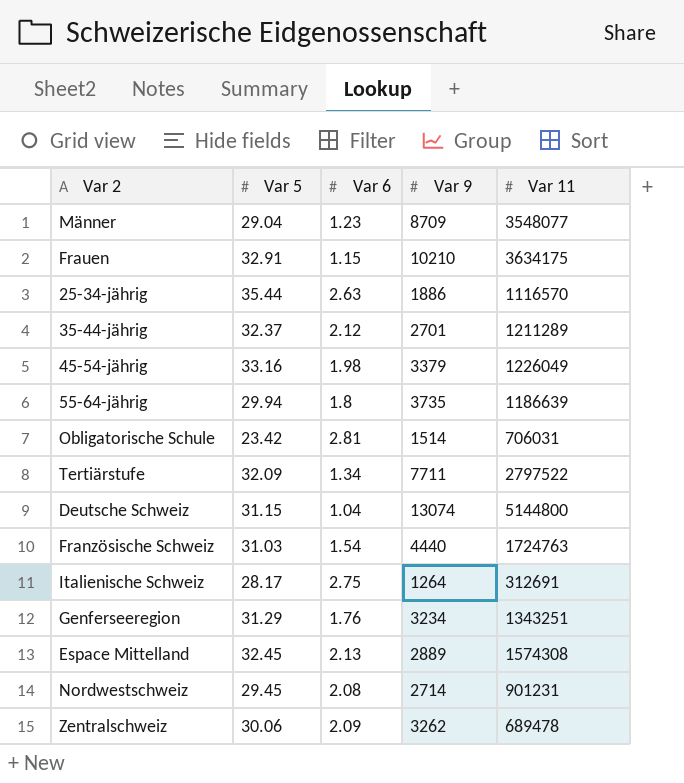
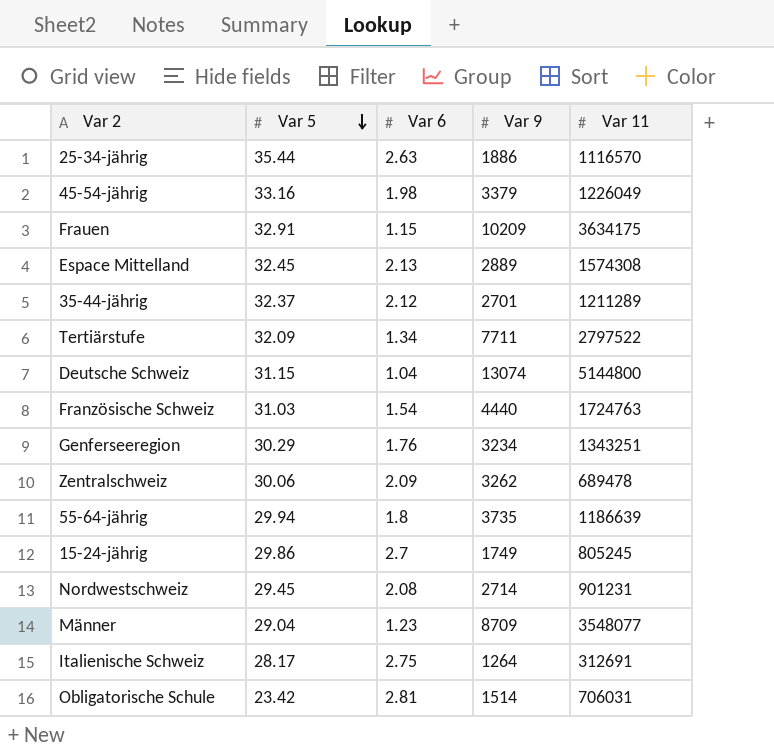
row order: none -> Var 5 descending
Frauen | Var 9: 10210 -> 10209
Genferseeregion | Var 5: 31.29 -> 30.29
row 15-24-jährig: none -> 29.86 | 2.7 | 1749 | 805245

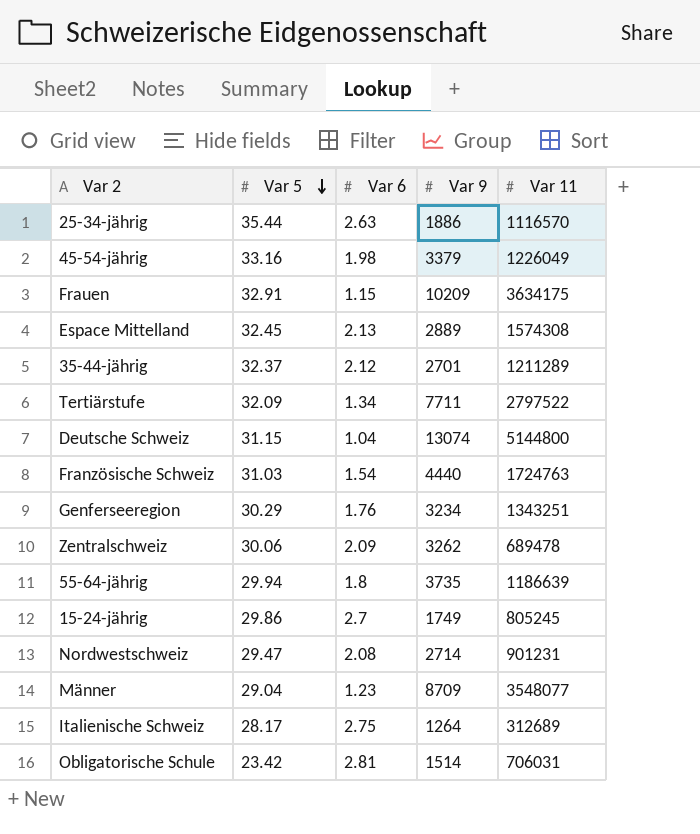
Nordwestschweiz | Var 5: 29.45 -> 29.47
Italienische Schweiz | Var 11: 312691 -> 312689

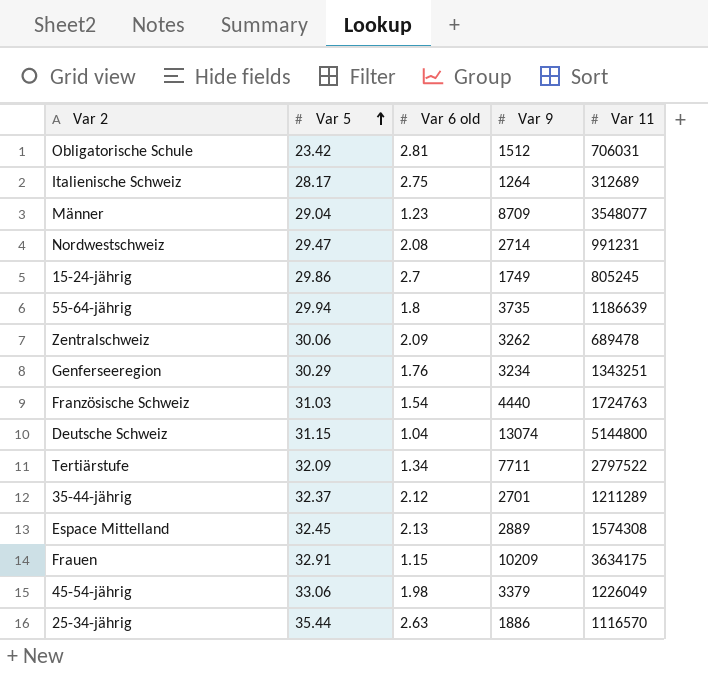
row order: Var 5 descending -> Var 5 ascending
column name: Var 6 -> Var 6 old
Obligatorische Schule | Var 9: 1514 -> 1512
Nordwestschweiz | Var 11: 901231 -> 991231
45-54-jährig | Var 5: 33.16 -> 33.06

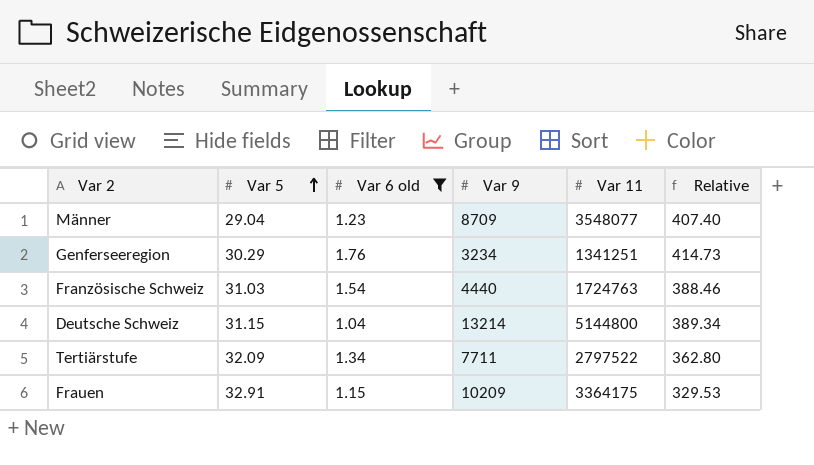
filter: none -> Var 6 old <= 1.76
column Relative | formula: none -> [Var 11] / [Var 9]
Genferseeregion | Var 11: 1343251 -> 1341251
Deutsche Schweiz | Var 9: 13074 -> 13214
Frauen | Var 11: 3634175 -> 3364175

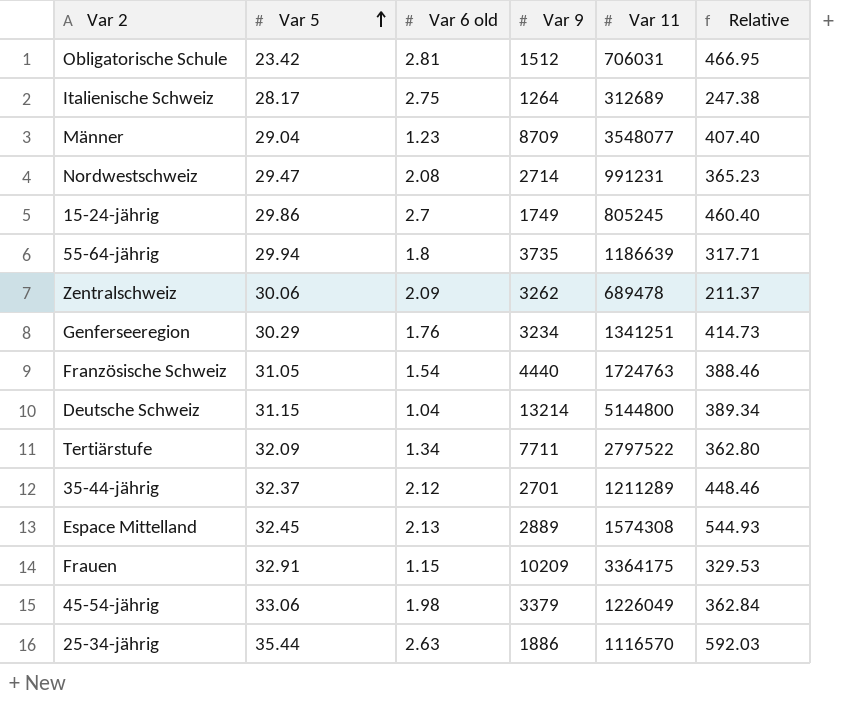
filter: Var 6 old <= 1.76 -> none
Französische Schweiz | Var 5: 31.03 -> 31.05

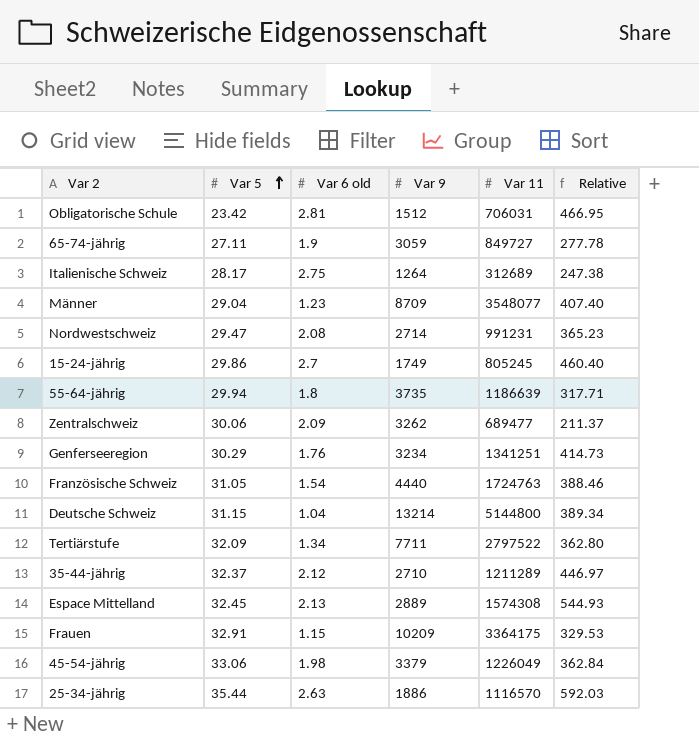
row 65-74-jährig: none -> 27.11 | 1.9 | 3059 | 849727 | 277.78
Zentralschweiz | Var 11: 689478 -> 689477
35-44-jährig | Var 9: 2701 -> 2710
35-44-jährig | Relative: 448.46 -> 446.97

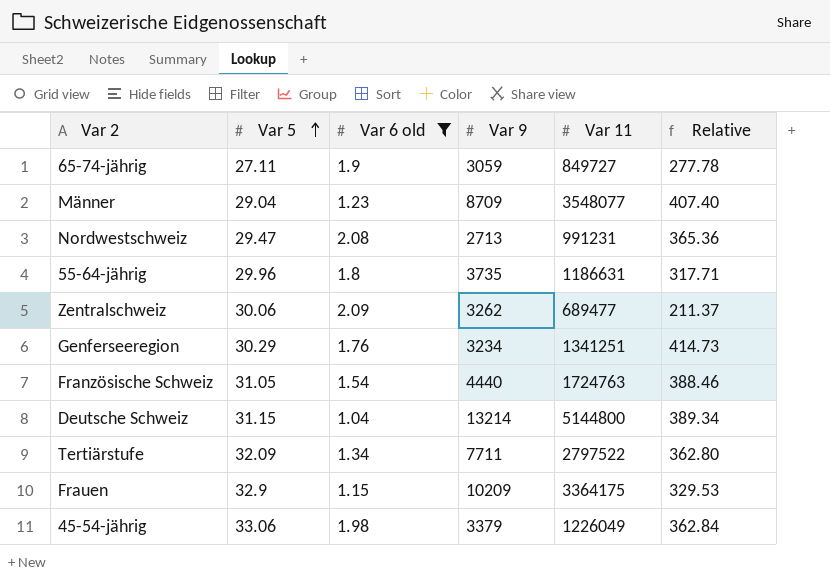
filter: none -> Var 6 old <= 2.09
Nordwestschweiz | Var 9: 2714 -> 2713
Nordwestschweiz | Relative: 365.23 -> 365.36
55-64-jährig | Var 5: 29.94 -> 29.96
55-64-jährig | Var 11: 1186639 -> 1186631
Frauen | Var 5: 32.91 -> 32.9

